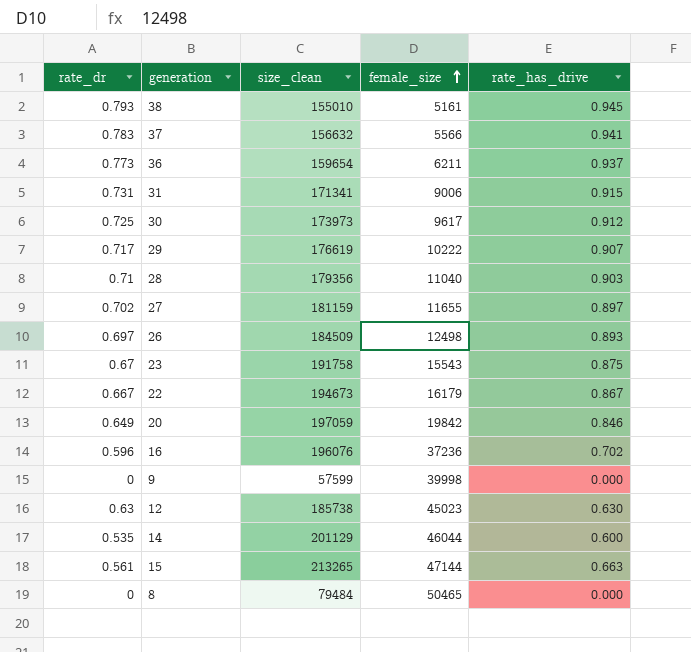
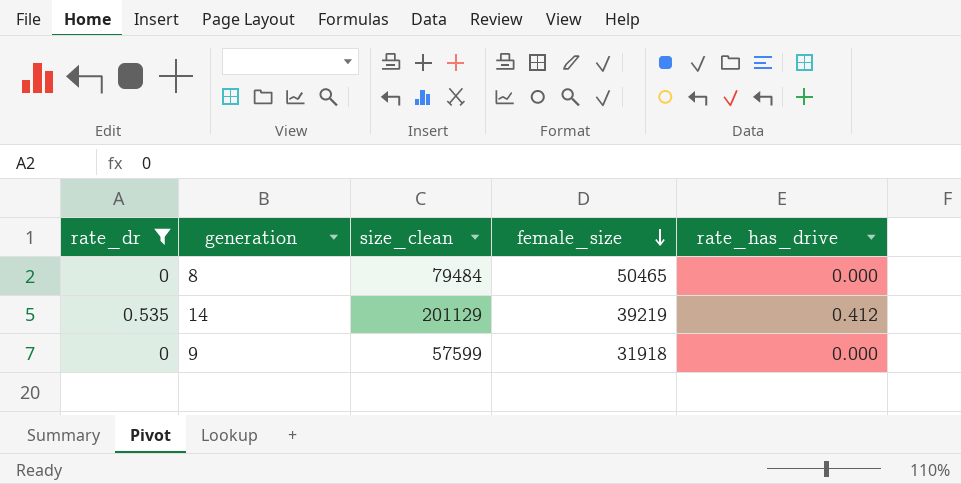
filter: none -> rate_dr <= 0.535
row order: female_size ascending -> female_size descending
14 | female_size: 46044 -> 39219
14 | rate_has_drive: 0.600 -> 0.412
9 | female_size: 39998 -> 31918

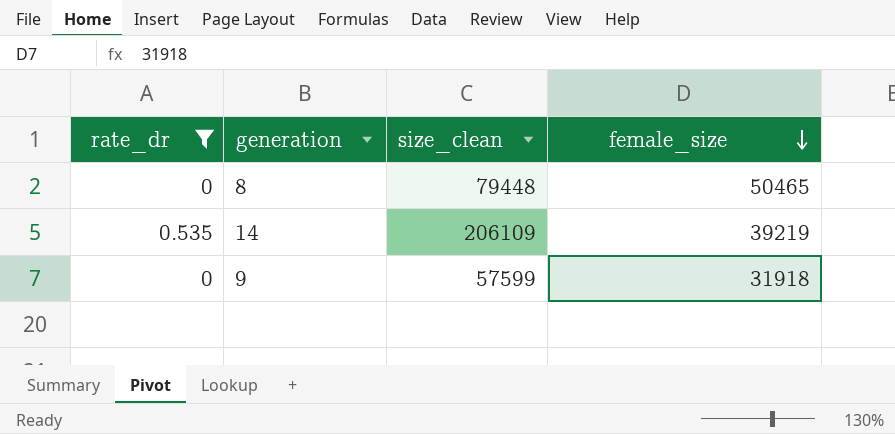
column rate_has_drive | position: 5 -> none
8 | size_clean: 79484 -> 79448
14 | size_clean: 201129 -> 206109

